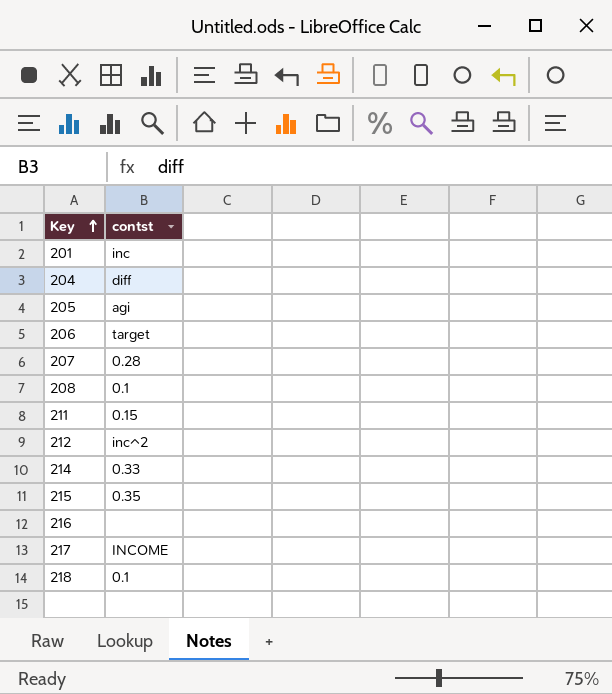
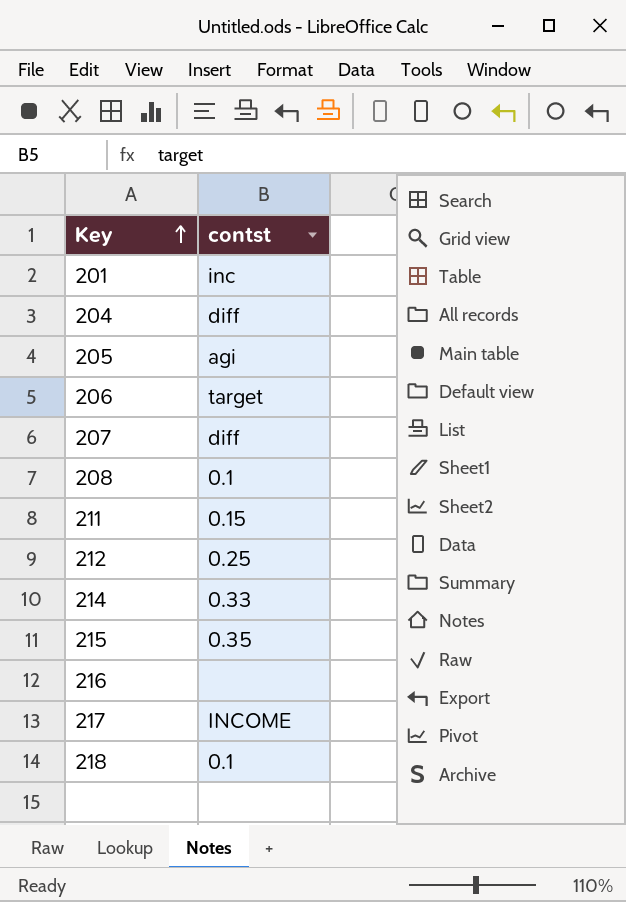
207 | contst: 0.28 -> diff
212 | contst: inc^2 -> 0.25

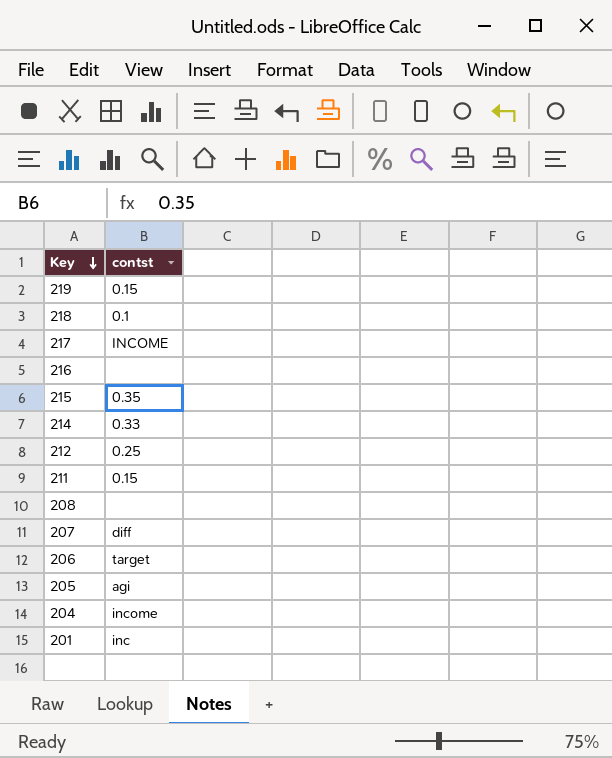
row order: Key ascending -> Key descending
row 219: none -> 0.15
208 | contst: 0.1 -> none
204 | contst: diff -> income

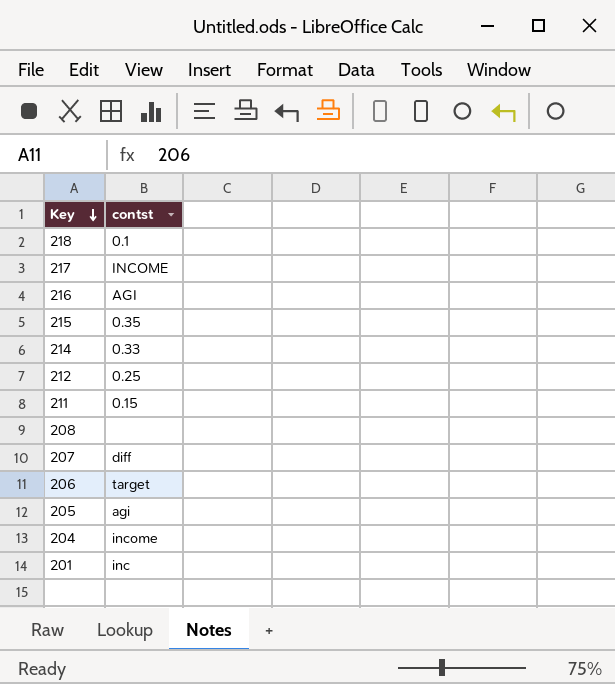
row 219: 0.15 -> none
216 | contst: none -> AGI

